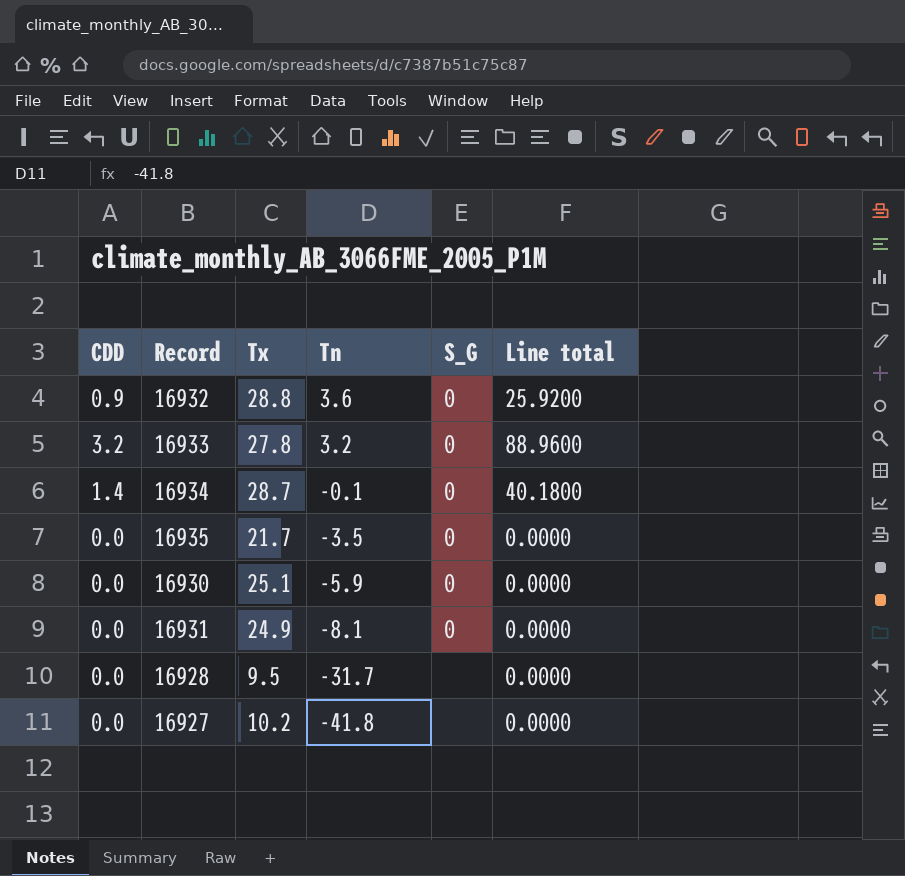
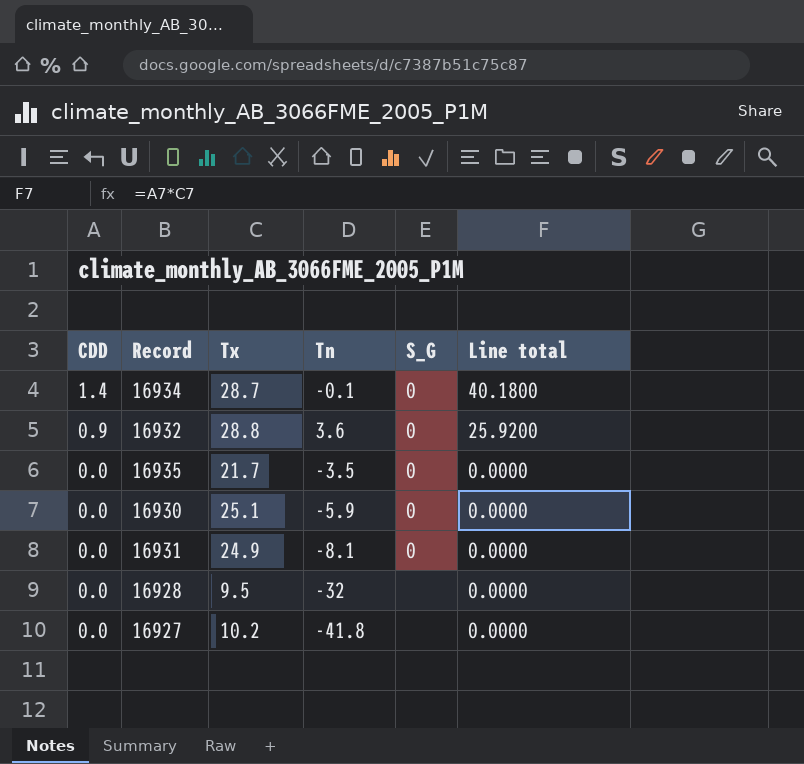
row order: Tn descending -> CDD descending
row 16933: 3.2 | 27.8 | 3.2 | 0 | 88.9600 -> none
16928 | Tn: -31.7 -> -32

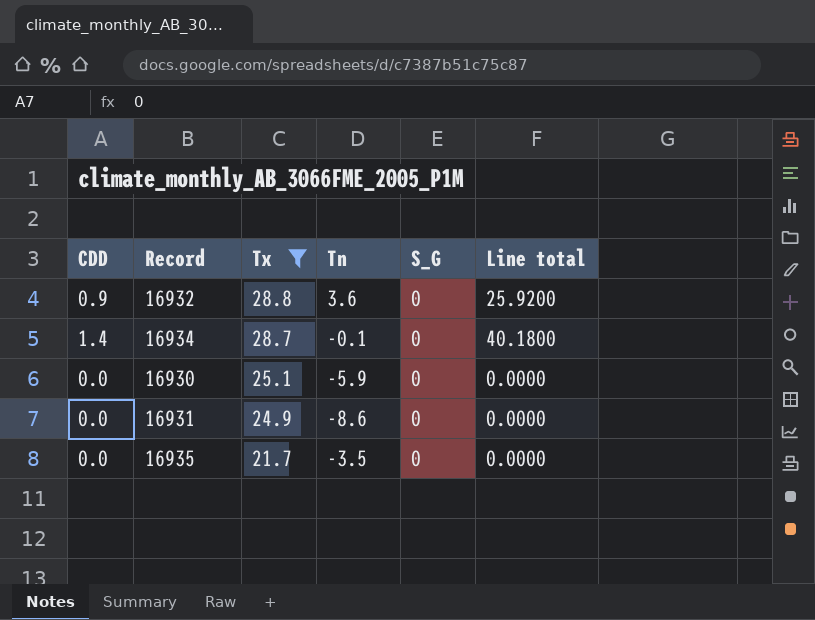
filter: none -> Tx >= 21.7
row order: CDD descending -> Tx descending
16931 | Tn: -8.1 -> -8.6

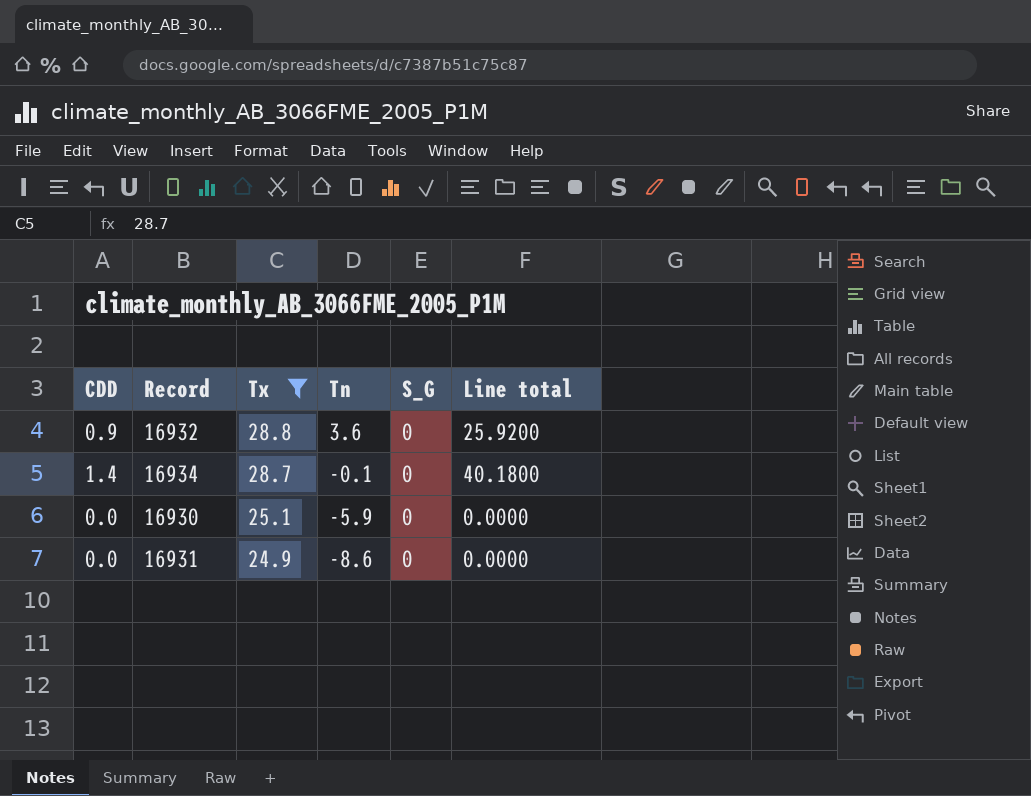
row 16935: 0.0 | 21.7 | -3.5 | 0 | 0.0000 -> none

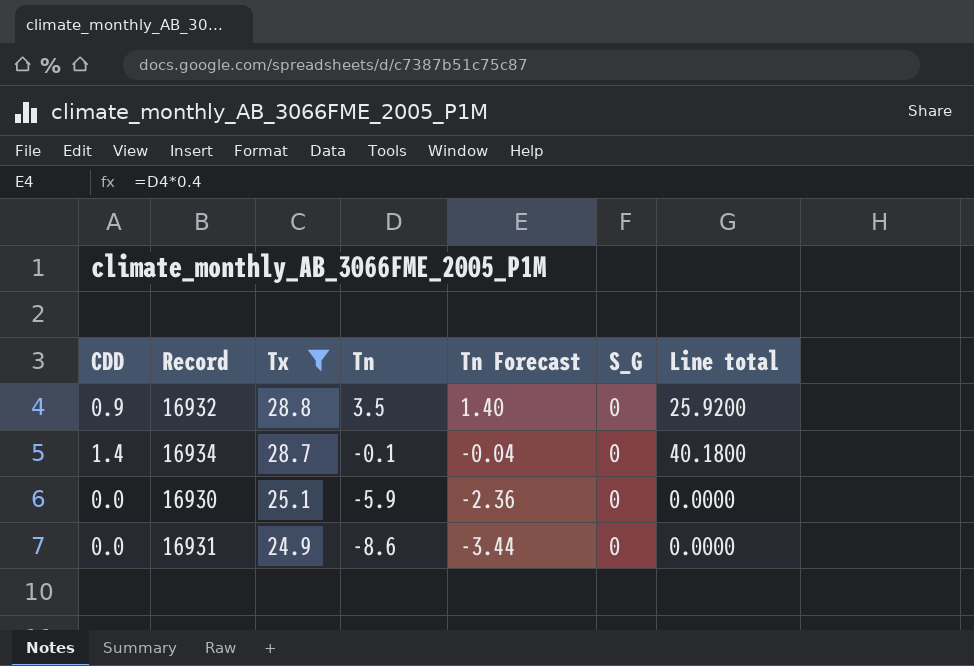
column Tn Forecast | formula: none -> [Tn] * 0.4
16932 | Tn: 3.6 -> 3.5

